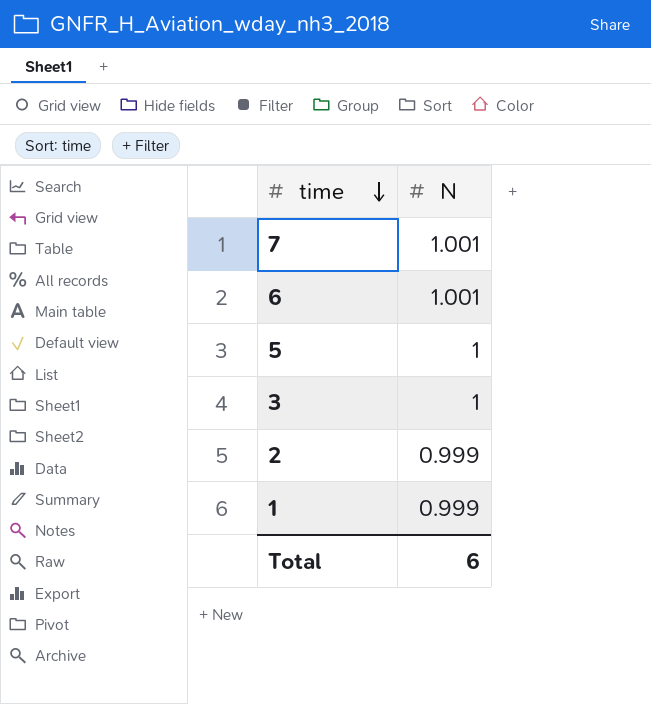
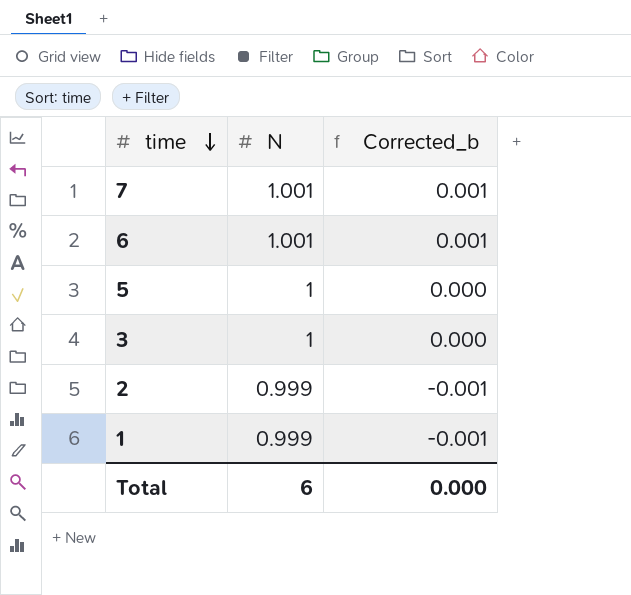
column Corrected_b | formula: none -> [N] - 1

